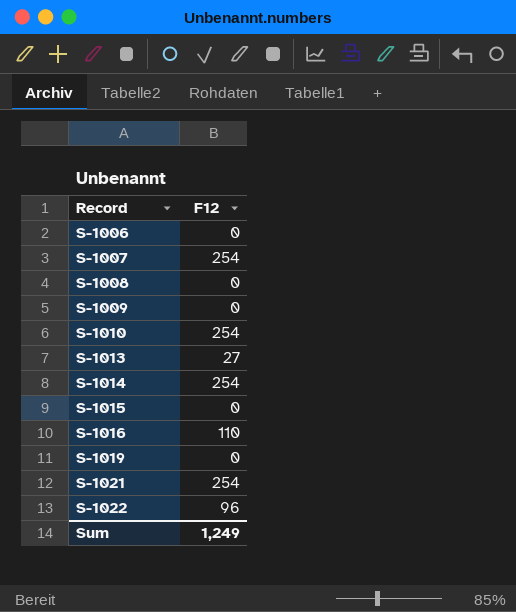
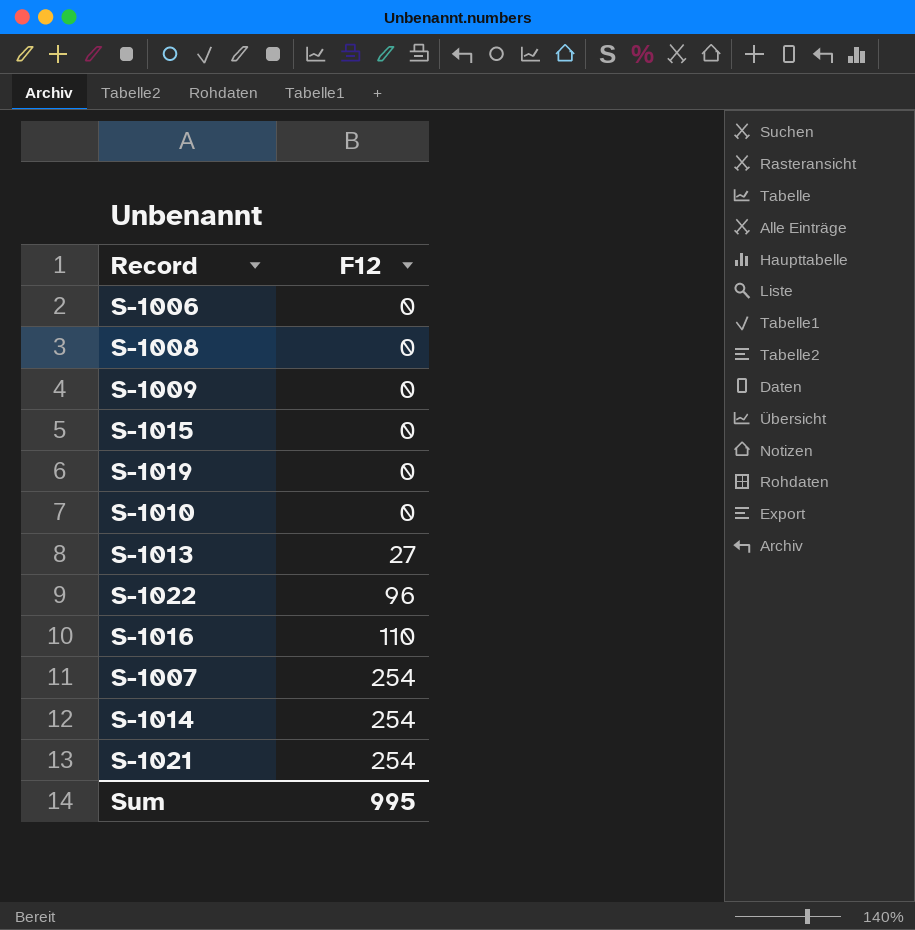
row order: Record ascending -> F12 ascending
S-1010 | F12: 254 -> 0
Sum | F12: 1,249 -> 995

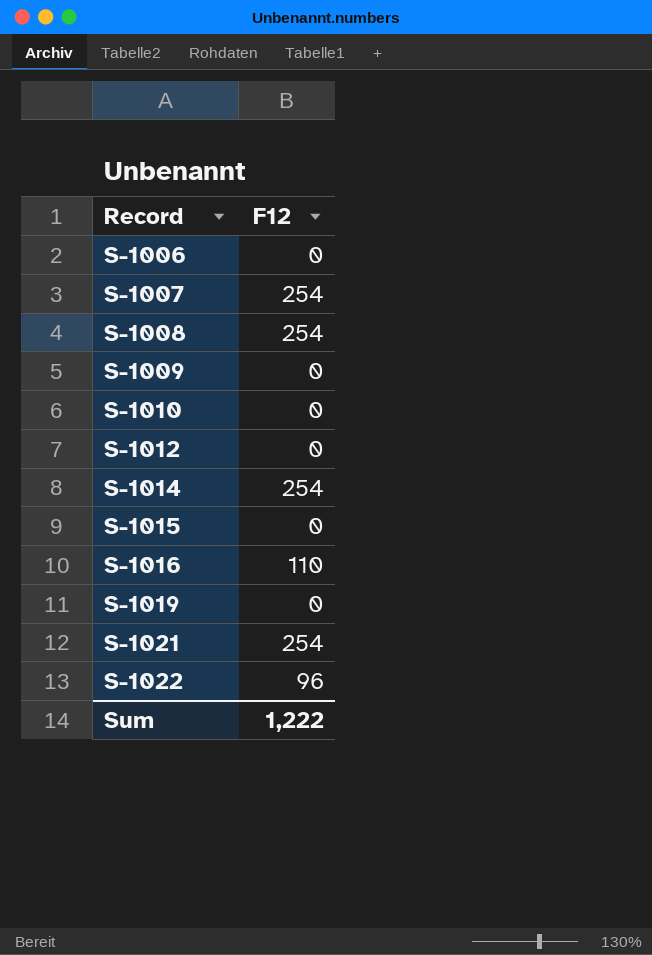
row order: F12 ascending -> Record ascending
row S-1013: 27 -> none
S-1008 | F12: 0 -> 254
row S-1012: none -> 0
Sum | F12: 995 -> 1,222

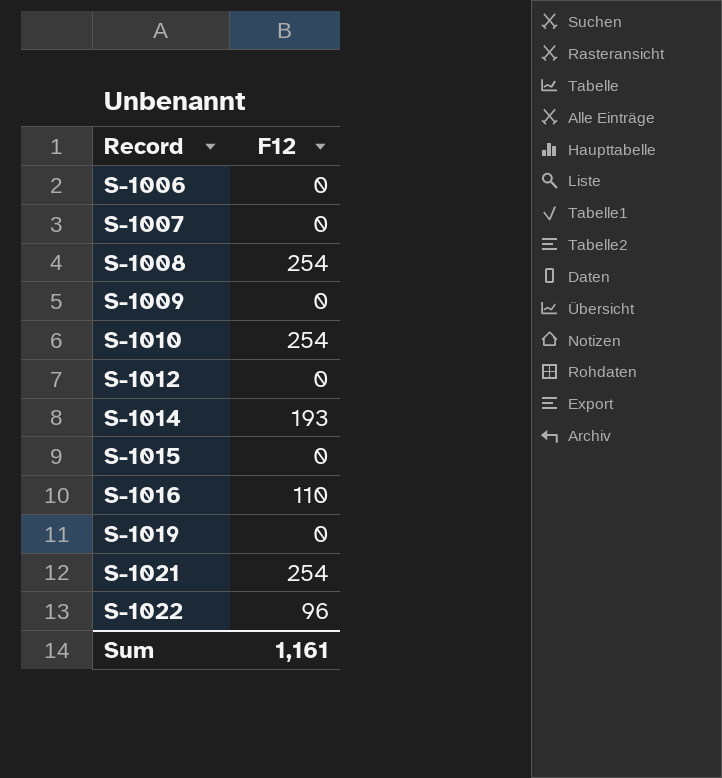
S-1007 | F12: 254 -> 0
S-1010 | F12: 0 -> 254
S-1014 | F12: 254 -> 193
Sum | F12: 1,222 -> 1,161

